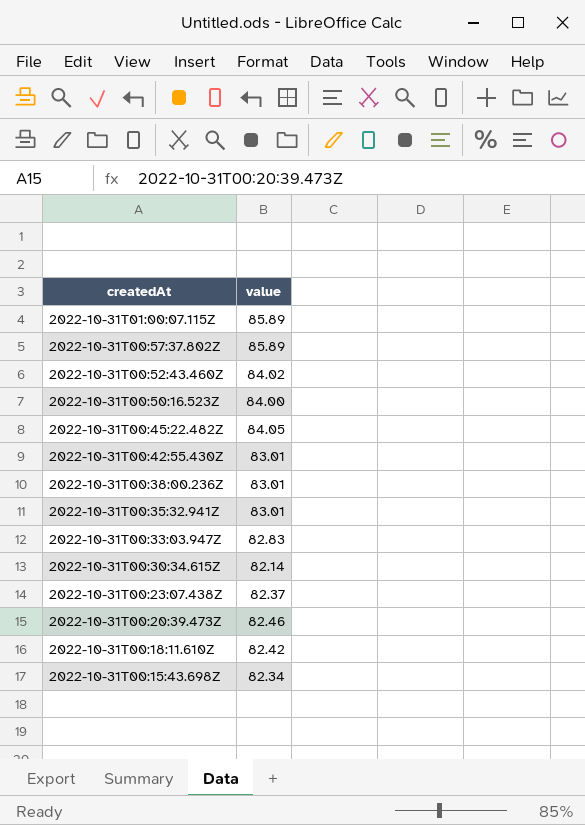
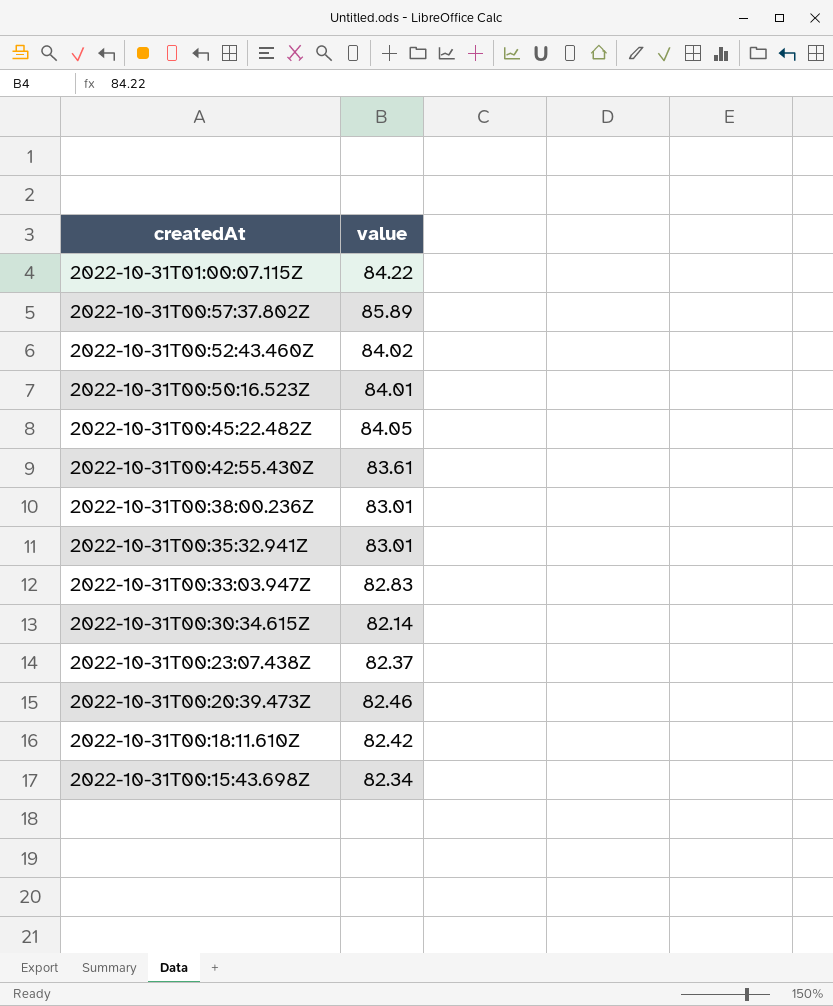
2022-10-31T01:00:07.115Z | value: 85.89 -> 84.22
2022-10-31T00:50:16.523Z | value: 84.00 -> 84.01
2022-10-31T00:42:55.430Z | value: 83.01 -> 83.61

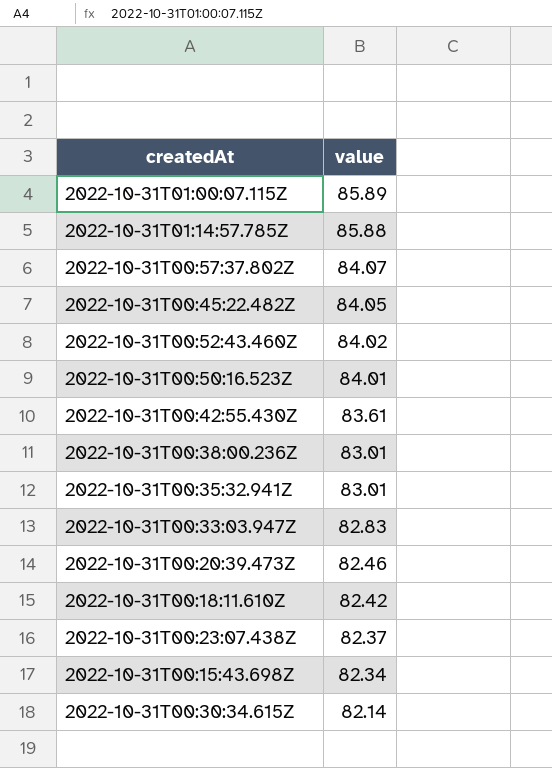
row order: createdAt descending -> value descending
2022-10-31T01:00:07.115Z | value: 84.22 -> 85.89
row 2022-10-31T01:14:57.785Z: none -> 85.88
2022-10-31T00:57:37.802Z | value: 85.89 -> 84.07

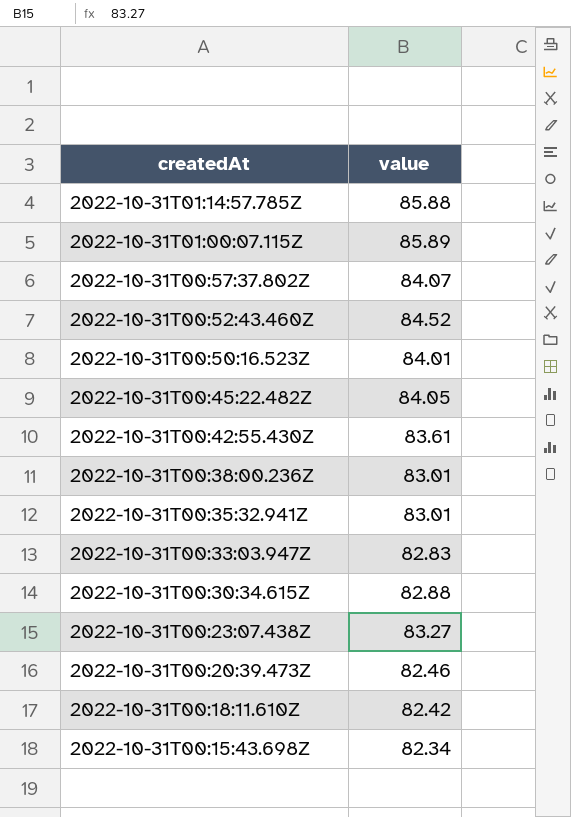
row order: value descending -> createdAt descending
2022-10-31T00:52:43.460Z | value: 84.02 -> 84.52
2022-10-31T00:30:34.615Z | value: 82.14 -> 82.88
2022-10-31T00:23:07.438Z | value: 82.37 -> 83.27

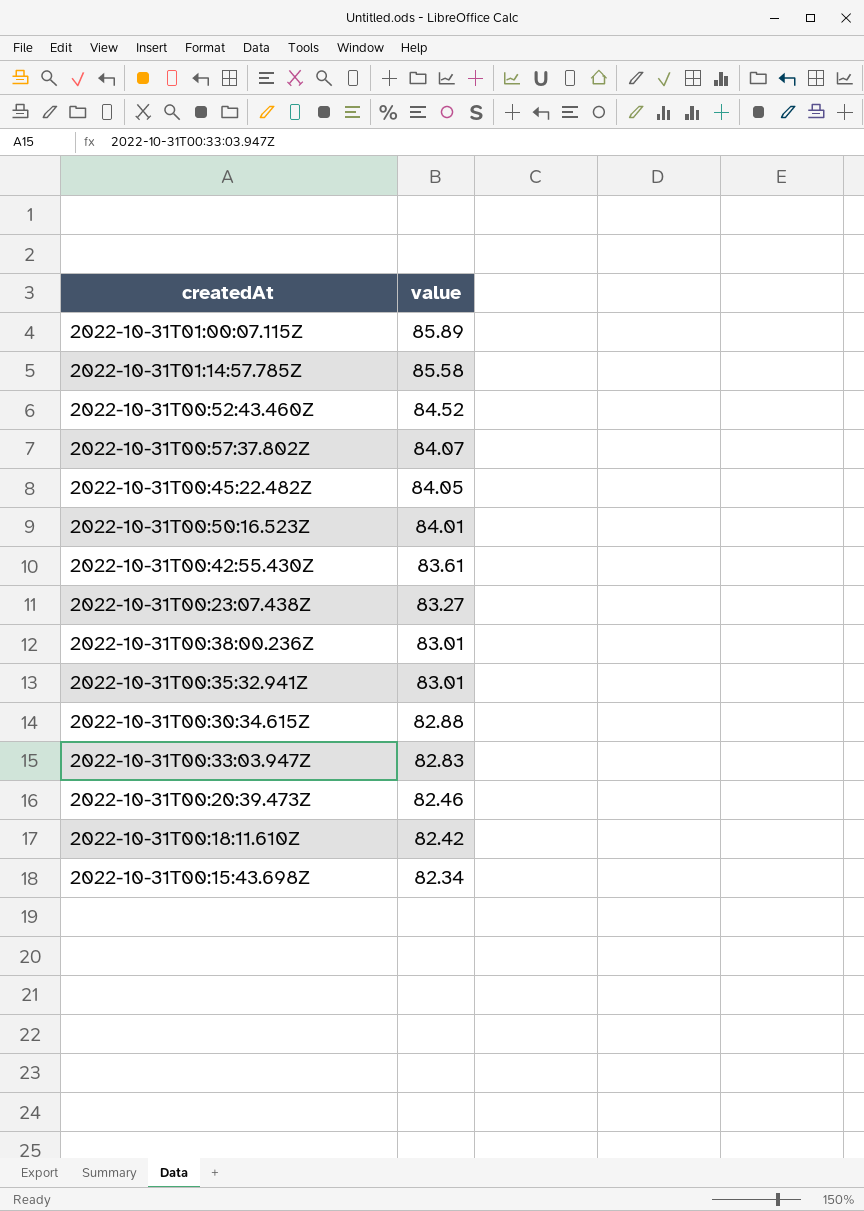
row order: createdAt descending -> value descending
2022-10-31T01:14:57.785Z | value: 85.88 -> 85.58

